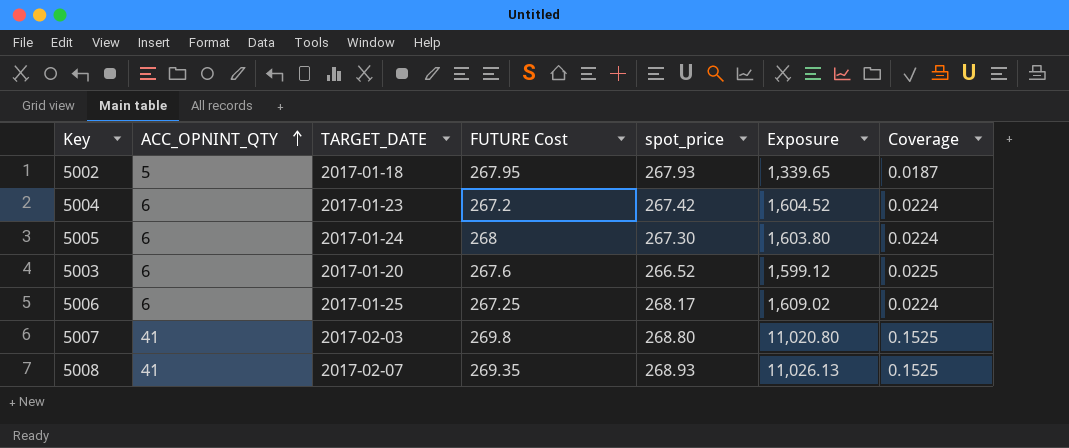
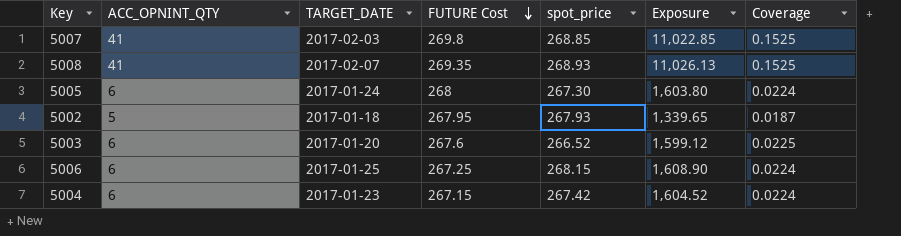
row order: ACC_OPNINT_QTY ascending -> FUTURE Cost descending
5007 | spot_price: 268.80 -> 268.85
5007 | Exposure: 11,020.80 -> 11,022.85
5006 | spot_price: 268.17 -> 268.15
5006 | Exposure: 1,609.02 -> 1,608.90
5004 | FUTURE Cost: 267.2 -> 267.15

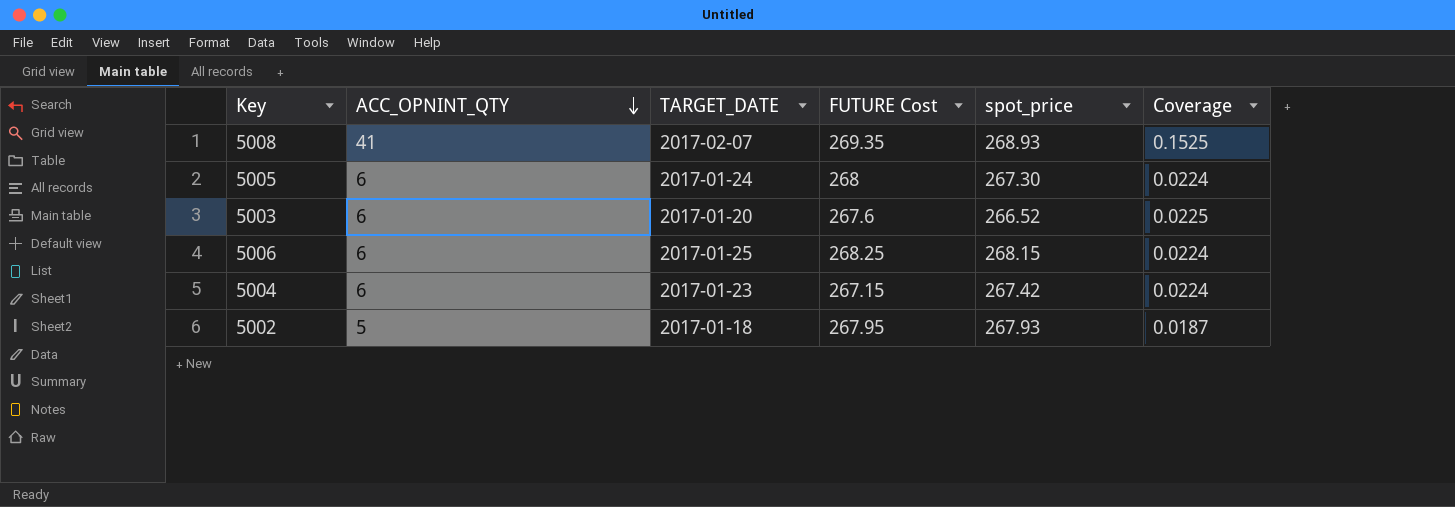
row order: FUTURE Cost descending -> ACC_OPNINT_QTY descending
column Exposure | formula: [ACC_OPNINT_QTY] * [spot_price] -> none
row 5007: 41 | 2017-02-03 | 269.8 | 268.85 | 11,022.85 | 0.1525 -> none
5006 | FUTURE Cost: 267.25 -> 268.25

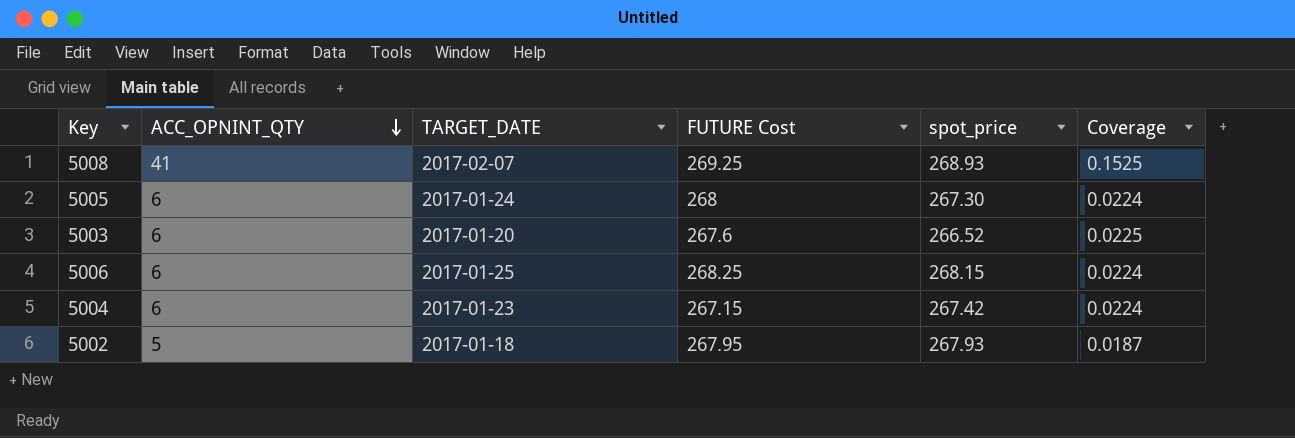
5008 | FUTURE Cost: 269.35 -> 269.25

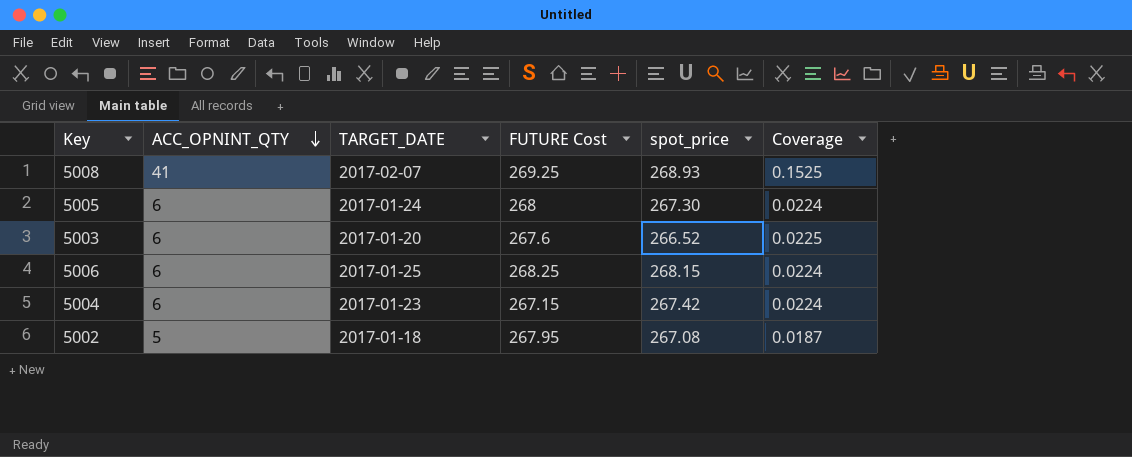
5002 | spot_price: 267.93 -> 267.08

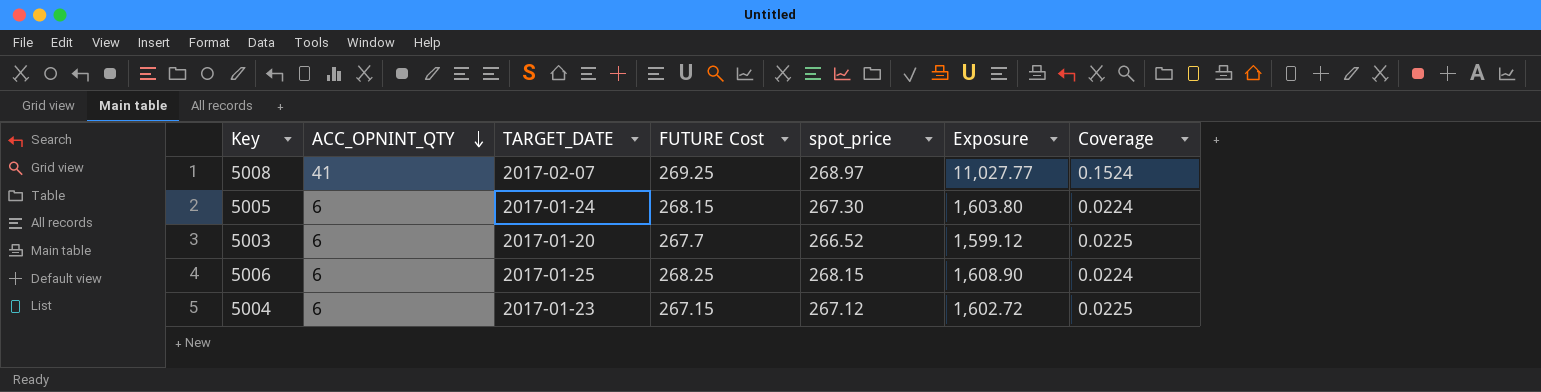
column Exposure | formula: none -> [ACC_OPNINT_QTY] * [spot_price]
row 5002: 5 | 2017-01-18 | 267.95 | 267.08 | 0.0187 -> none
5008 | spot_price: 268.93 -> 268.97
5008 | Coverage: 0.1525 -> 0.1524
5005 | FUTURE Cost: 268 -> 268.15
5003 | FUTURE Cost: 267.6 -> 267.7
5004 | spot_price: 267.42 -> 267.12
5004 | Coverage: 0.0224 -> 0.0225

